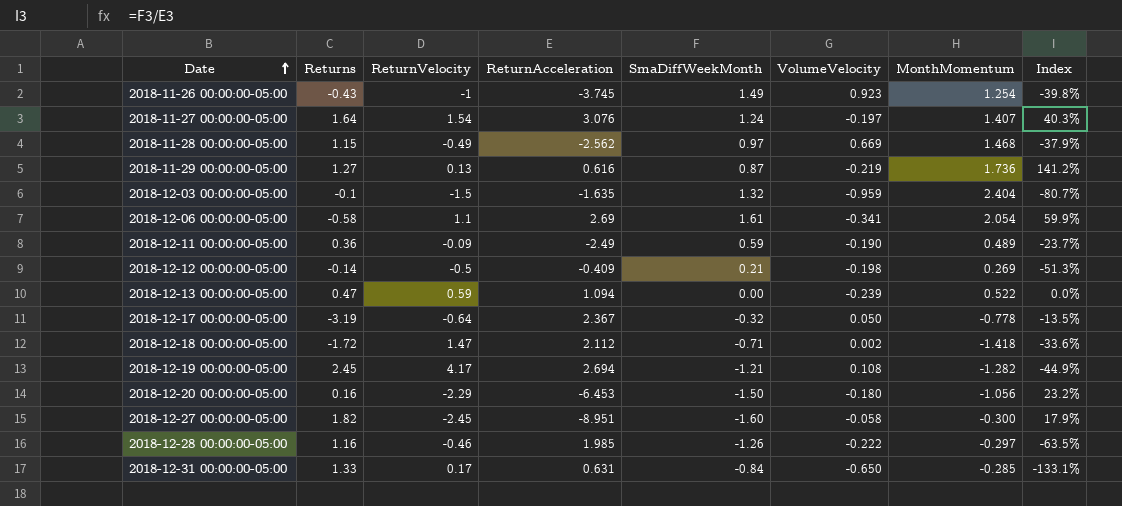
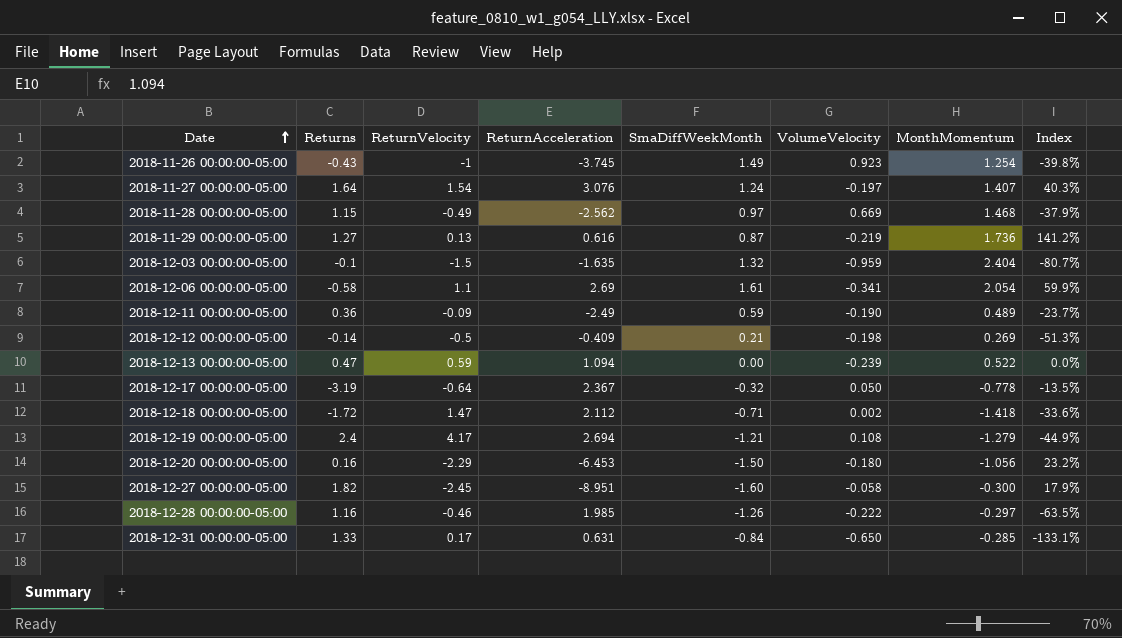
2018-12-19 00:00:00-05:00 | Returns: 2.45 -> 2.4
2018-12-19 00:00:00-05:00 | MonthMomentum: -1.282 -> -1.279

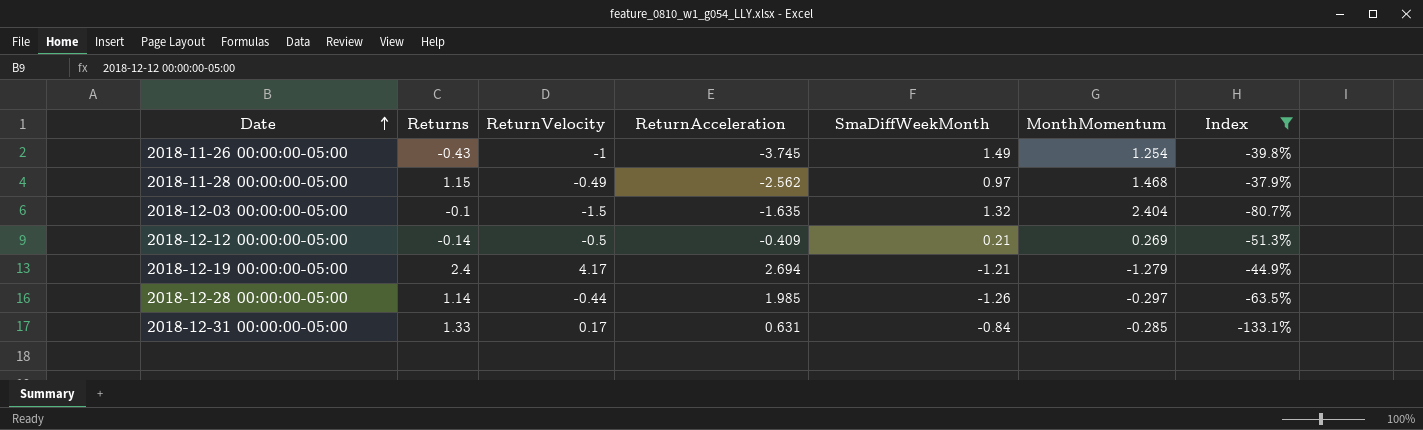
filter: none -> Index <= -37.9%
column VolumeVelocity | position: 6 -> none
2018-12-28 00:00:00-05:00 | Returns: 1.16 -> 1.14
2018-12-28 00:00:00-05:00 | ReturnVelocity: -0.46 -> -0.44

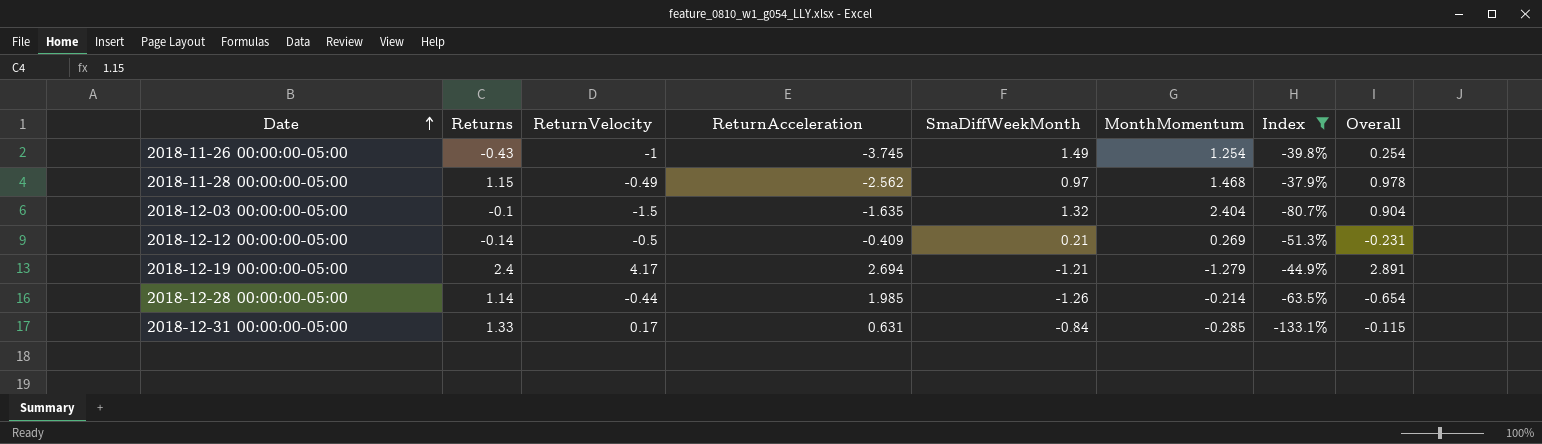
column Overall | formula: none -> [ReturnVelocity] + [MonthMomentum]
2018-12-28 00:00:00-05:00 | MonthMomentum: -0.297 -> -0.214

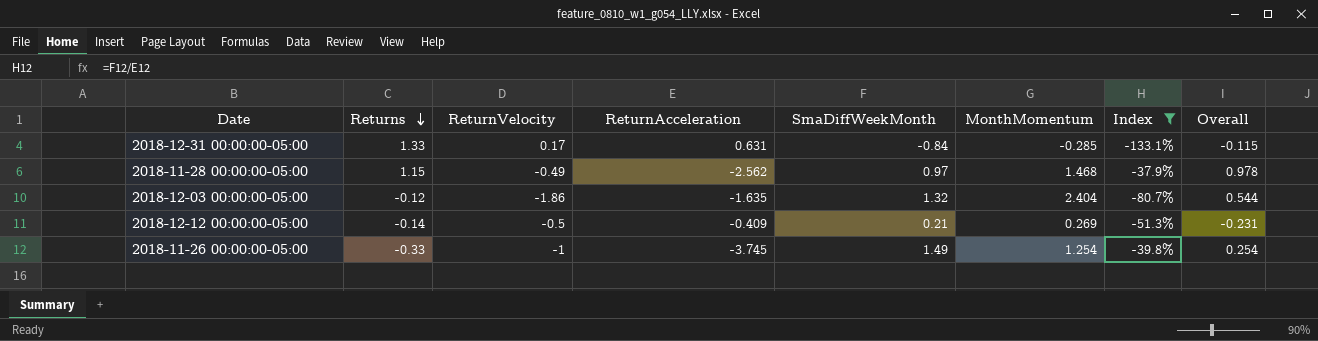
row order: Date ascending -> Returns descending
row 2018-12-19 00:00:00-05:00: 2.4 | 4.17 | 2.694 | -1.21 | -1.279 | -44.9% | 2.891 -> none
row 2018-12-28 00:00:00-05:00: 1.14 | -0.44 | 1.985 | -1.26 | -0.214 | -63.5% | -0.654 -> none
2018-12-03 00:00:00-05:00 | Returns: -0.1 -> -0.12
2018-12-03 00:00:00-05:00 | ReturnVelocity: -1.5 -> -1.86
2018-12-03 00:00:00-05:00 | Overall: 0.904 -> 0.544
2018-11-26 00:00:00-05:00 | Returns: -0.43 -> -0.33

